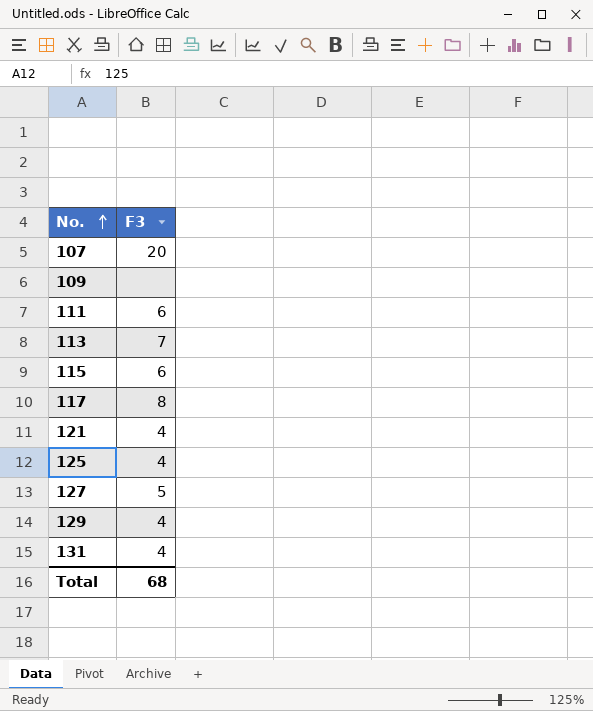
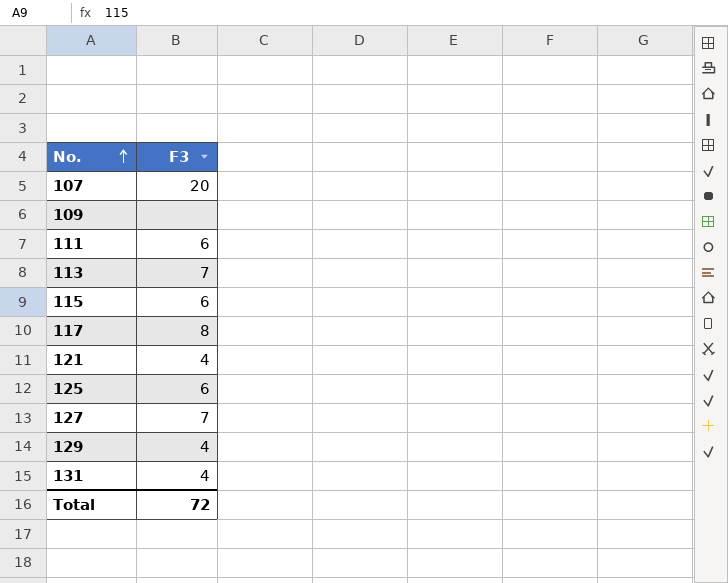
125 | F3: 4 -> 6
127 | F3: 5 -> 7
Total | F3: 68 -> 72

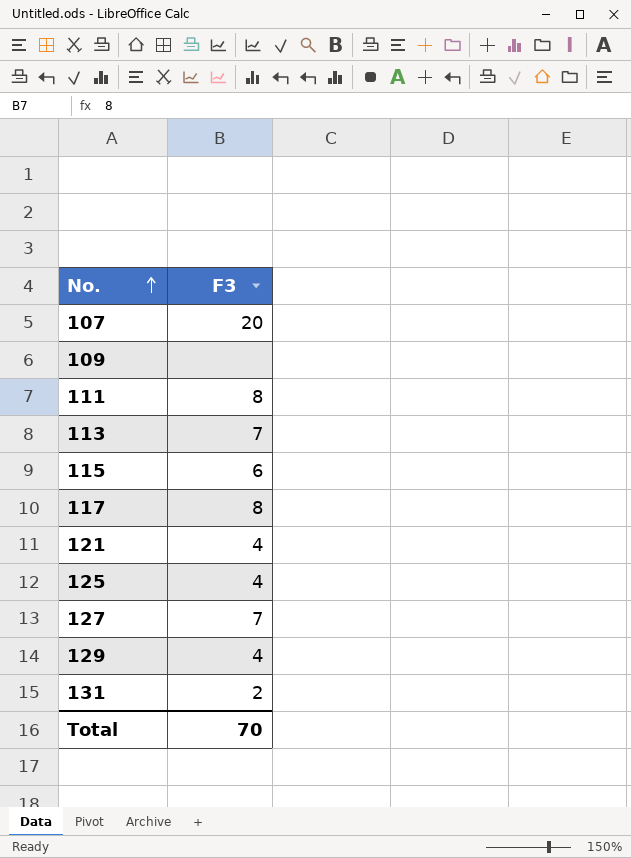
111 | F3: 6 -> 8
125 | F3: 6 -> 4
131 | F3: 4 -> 2
Total | F3: 72 -> 70

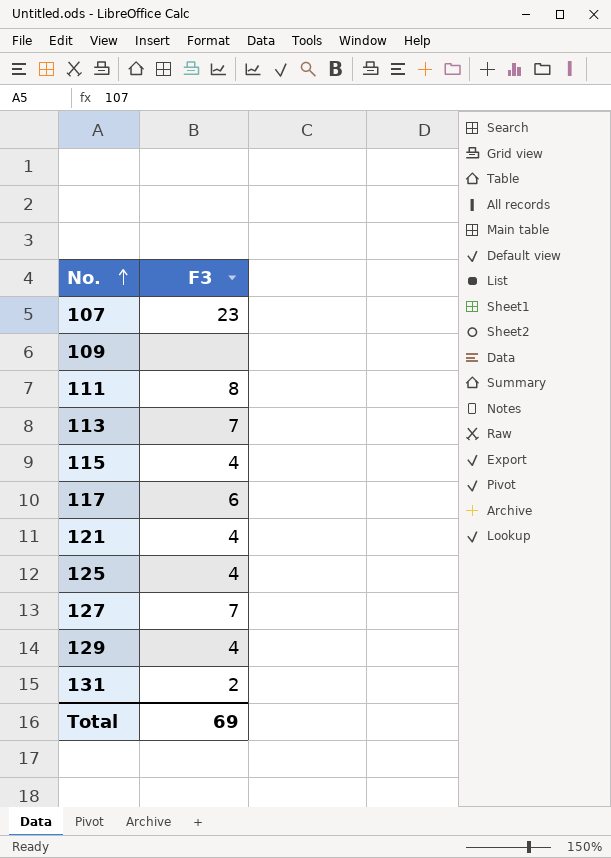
107 | F3: 20 -> 23
115 | F3: 6 -> 4
117 | F3: 8 -> 6
Total | F3: 70 -> 69

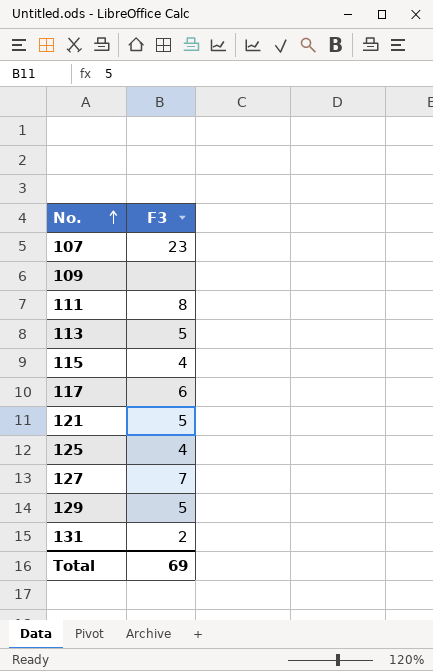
113 | F3: 7 -> 5
121 | F3: 4 -> 5
129 | F3: 4 -> 5

